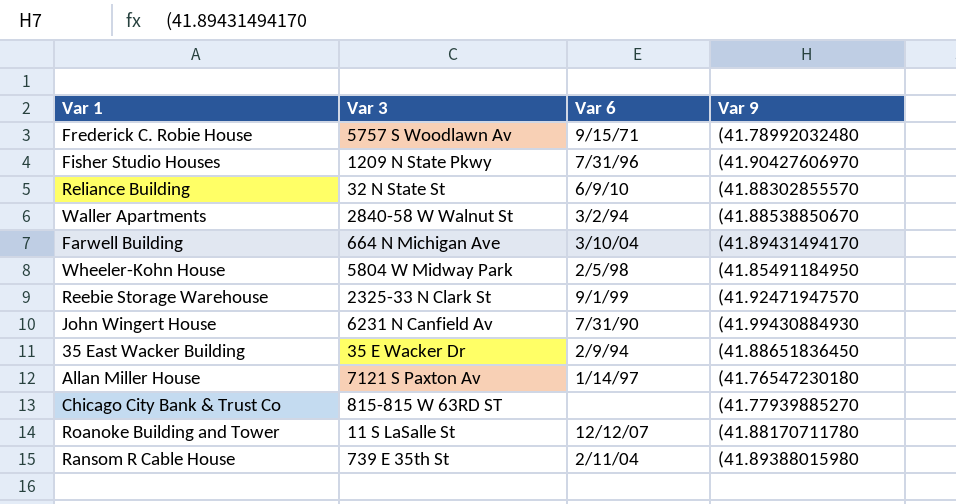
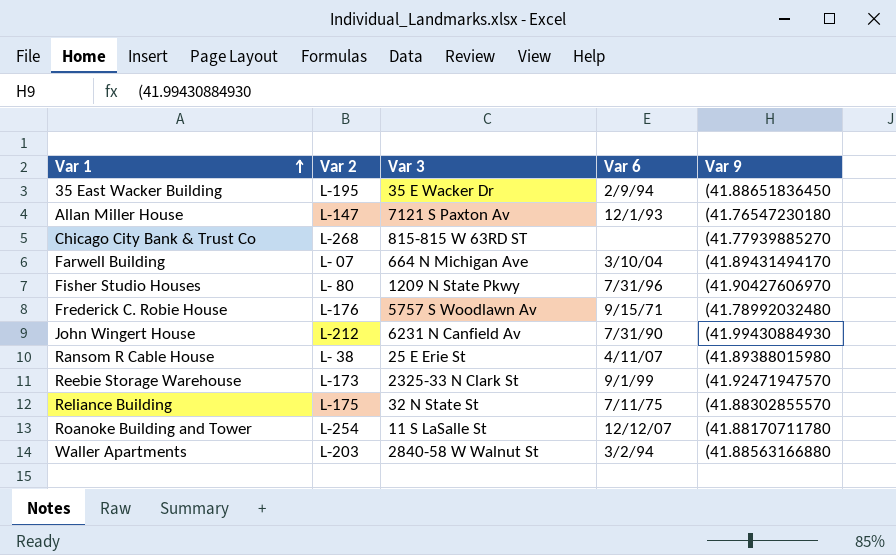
row order: none -> Var 1 ascending
column Var 2 | position: none -> 2
row Wheeler-Kohn House: 5804 W Midway Park | 2/5/98 | (41.85491184950 -> none
Allan Miller House | Var 6: 1/14/97 -> 12/1/93
Ransom R Cable House | Var 3: 739 E 35th St -> 25 E Erie St
Ransom R Cable House | Var 6: 2/11/04 -> 4/11/07
Reliance Building | Var 6: 6/9/10 -> 7/11/75
Waller Apartments | Var 9: (41.88538850670 -> (41.88563166880

